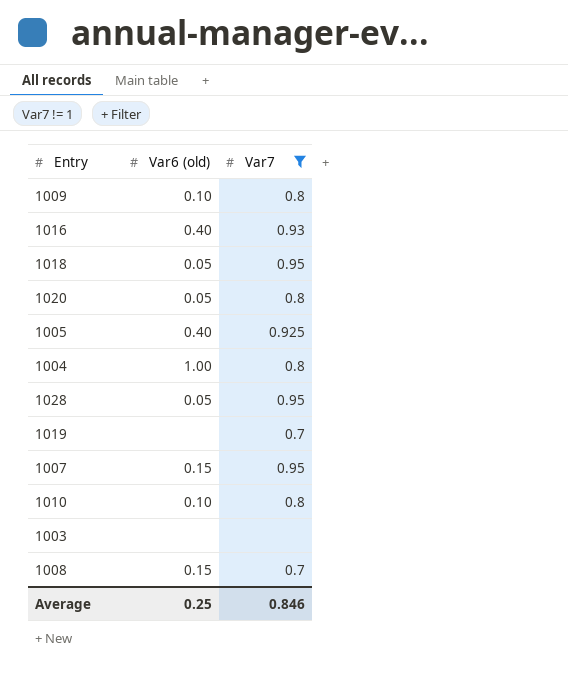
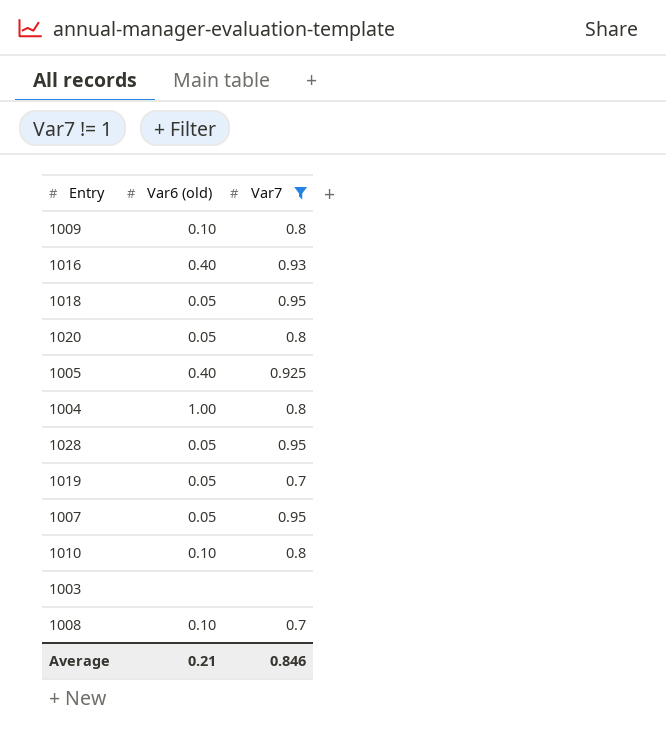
1019 | Var6 (old): none -> 0.05
1007 | Var6 (old): 0.15 -> 0.05
1008 | Var6 (old): 0.15 -> 0.10
Average | Var6 (old): 0.25 -> 0.21

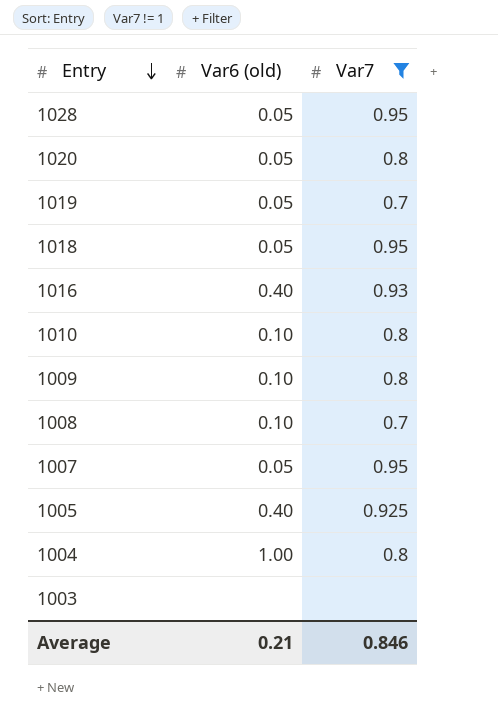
row order: none -> Entry descending

